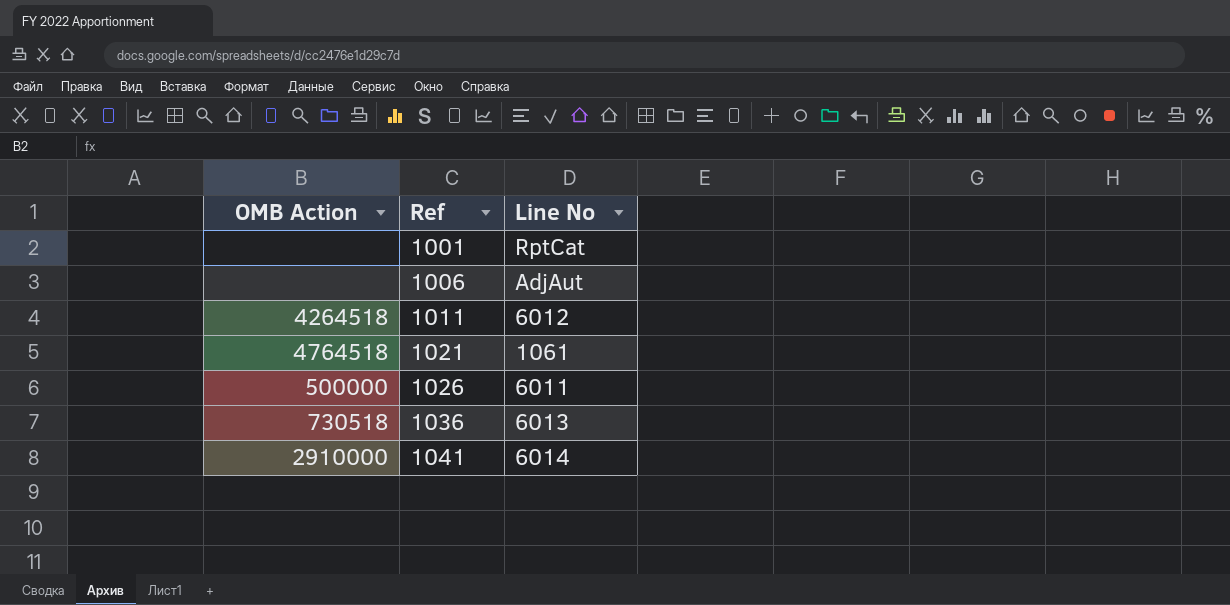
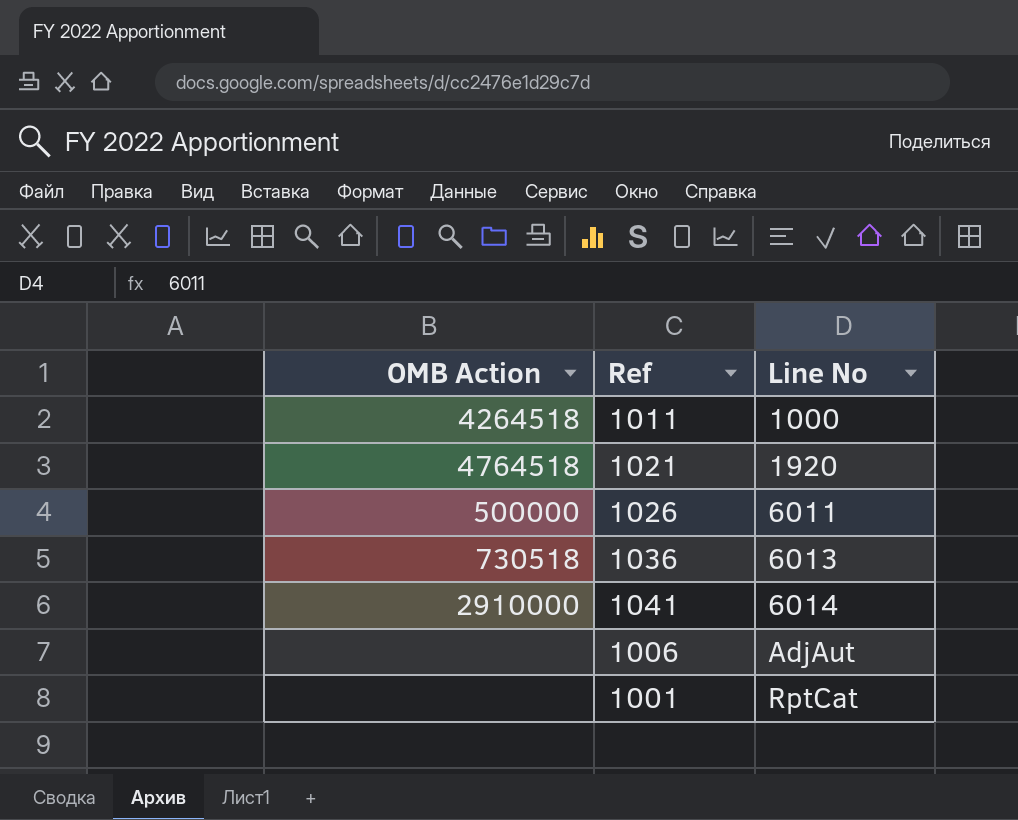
row order: Ref ascending -> Line No ascending
1011 | Line No: 6012 -> 1000
1021 | Line No: 1061 -> 1920

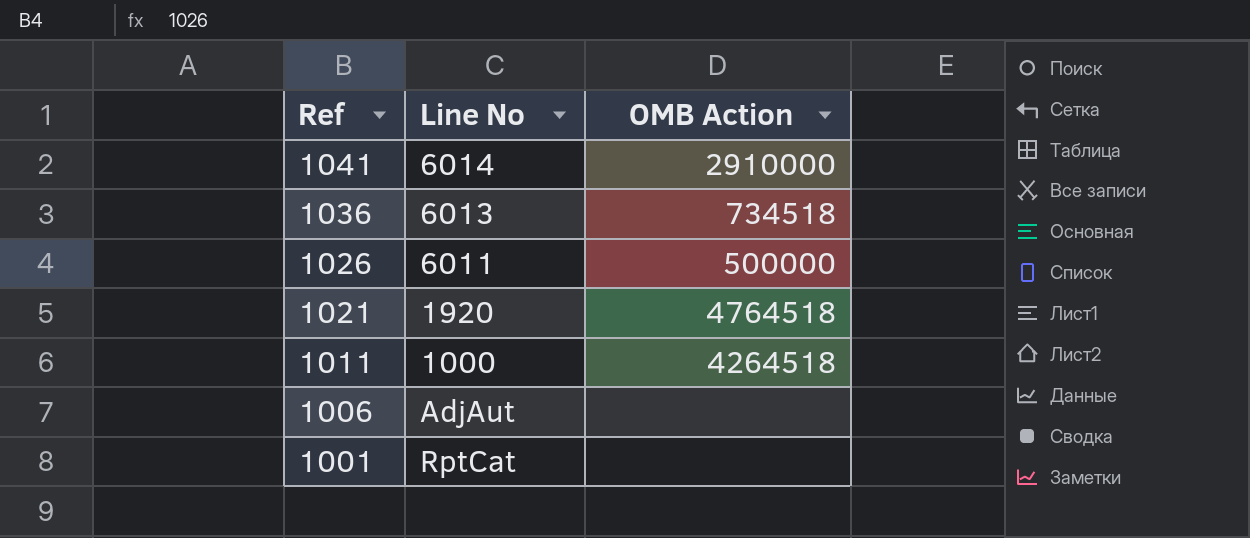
row order: Line No ascending -> Ref descending
column OMB Action | position: 1 -> 3
1036 | OMB Action: 730518 -> 734518

